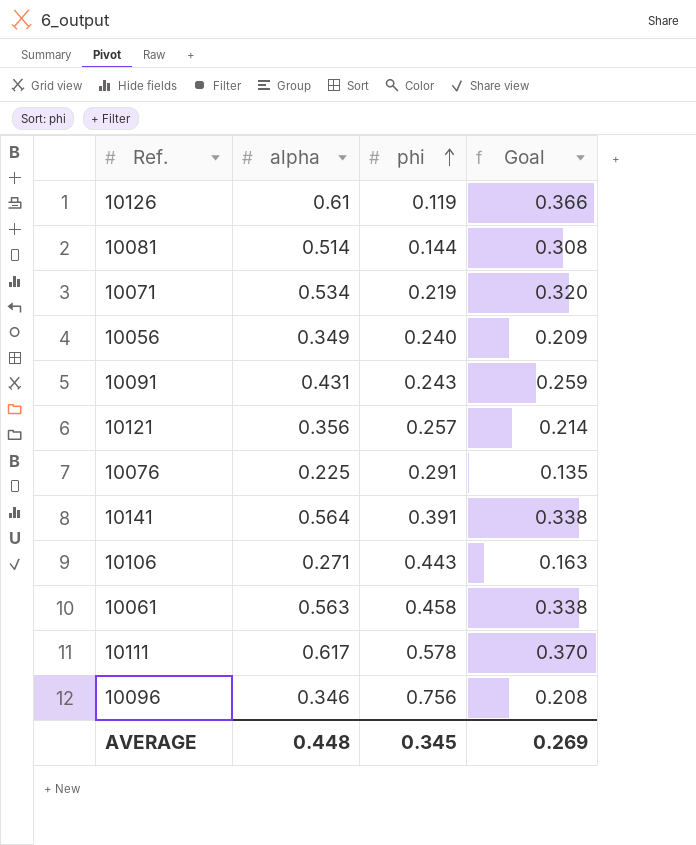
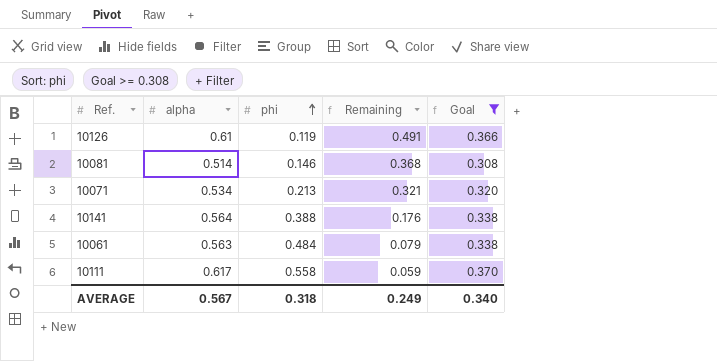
filter: none -> Goal >= 0.308
column Remaining | formula: none -> [alpha] - [phi]
10081 | phi: 0.144 -> 0.146
10071 | phi: 0.219 -> 0.213
10141 | phi: 0.391 -> 0.388
10061 | phi: 0.458 -> 0.484
10111 | phi: 0.578 -> 0.558
AVERAGE | alpha: 0.448 -> 0.567
AVERAGE | phi: 0.345 -> 0.318
AVERAGE | Goal: 0.269 -> 0.340

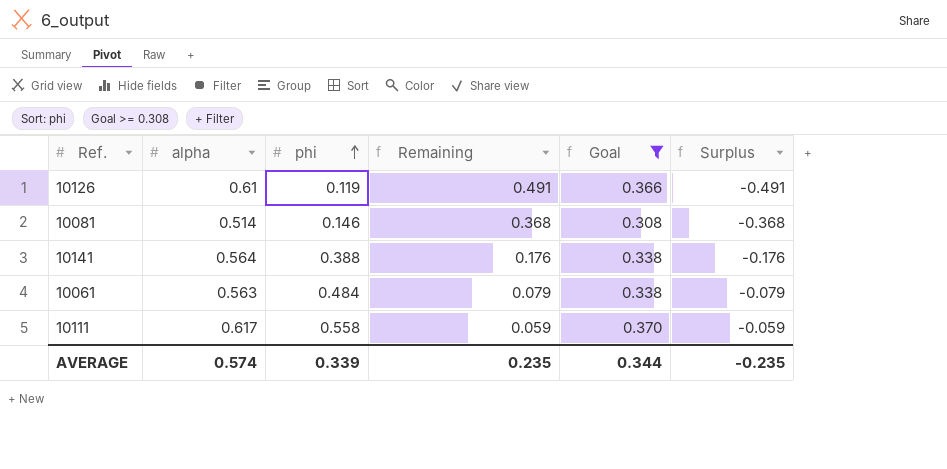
column Surplus | formula: none -> [phi] - [alpha]
row 10071: 0.534 | 0.213 | 0.321 | 0.320 -> none
AVERAGE | alpha: 0.567 -> 0.574
AVERAGE | phi: 0.318 -> 0.339
AVERAGE | Remaining: 0.249 -> 0.235
AVERAGE | Goal: 0.340 -> 0.344

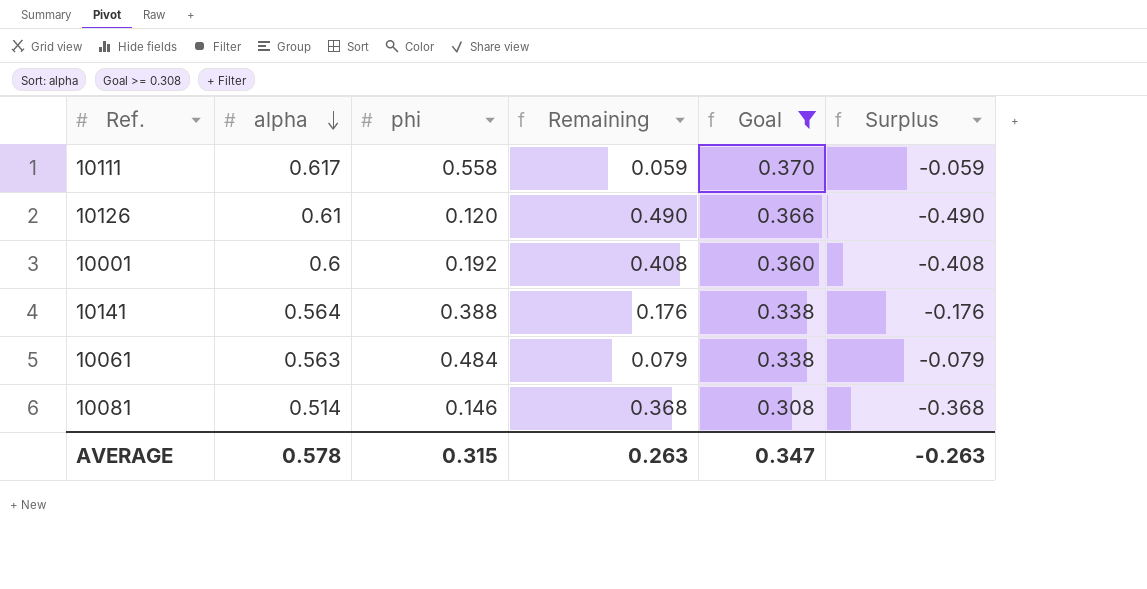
row order: phi ascending -> alpha descending
10126 | phi: 0.119 -> 0.120
10126 | Remaining: 0.491 -> 0.490
10126 | Surplus: -0.491 -> -0.490
row 10001: none -> 0.6 | 0.192 | 0.408 | 0.360 | -0.408
AVERAGE | alpha: 0.574 -> 0.578
AVERAGE | phi: 0.339 -> 0.315
AVERAGE | Remaining: 0.235 -> 0.263
AVERAGE | Goal: 0.344 -> 0.347
AVERAGE | Surplus: -0.235 -> -0.263

